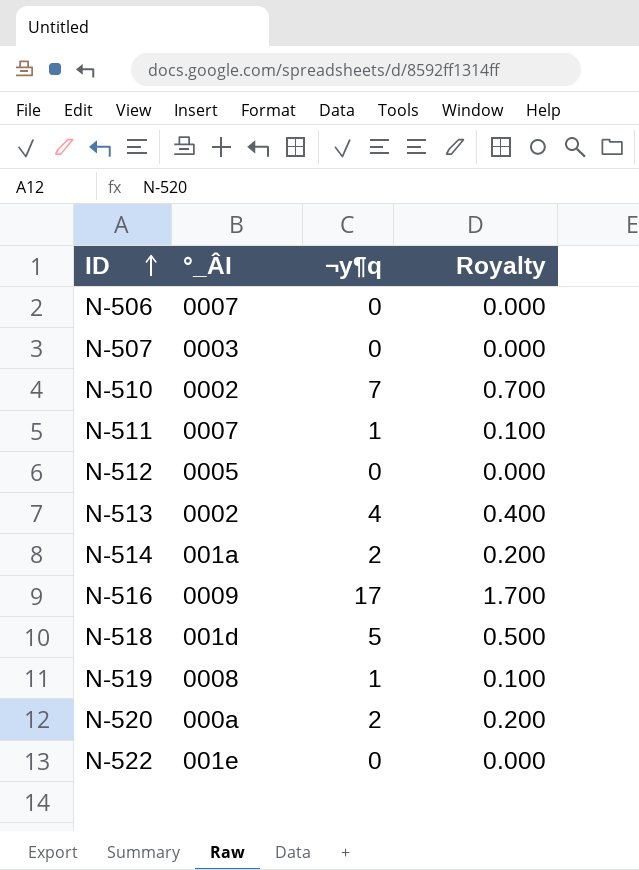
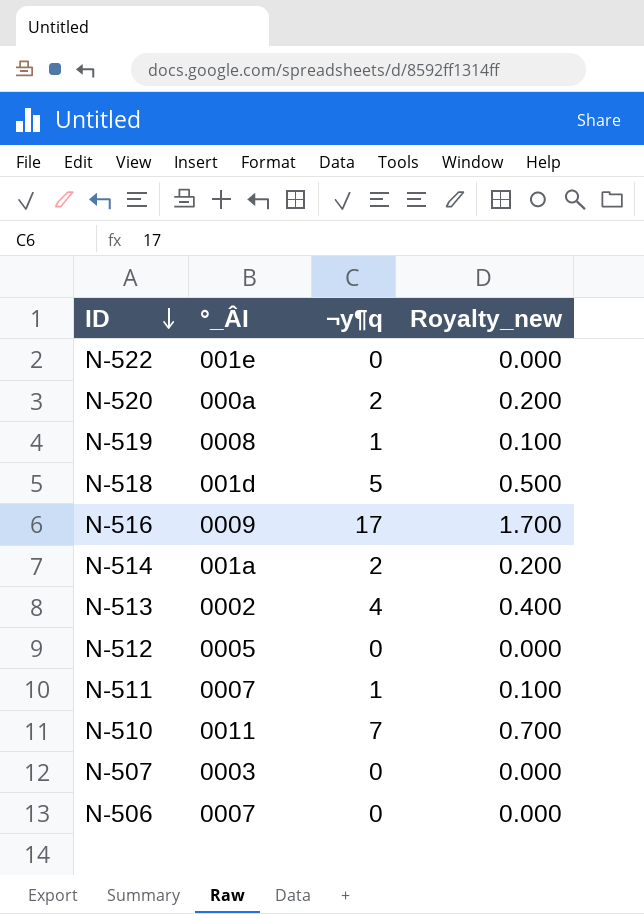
row order: ID ascending -> ID descending
column name: Royalty -> Royalty_new
N-510 | °_ÂI: 0002 -> 0011

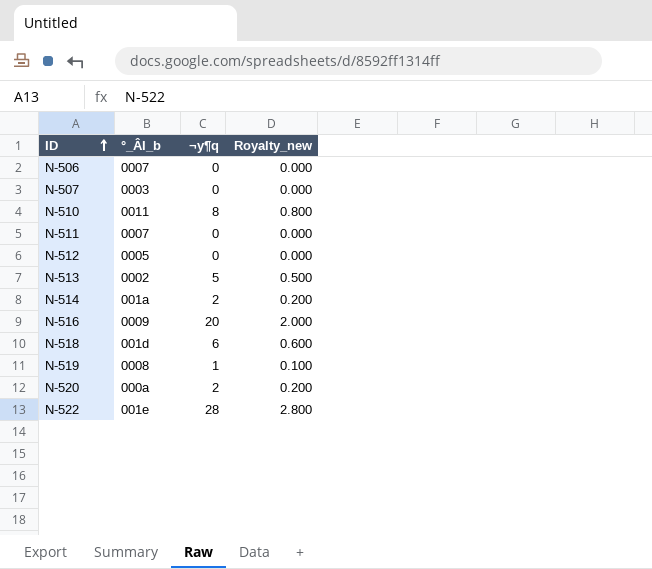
row order: ID descending -> ID ascending
column name: °_ÂI -> °_ÂI_b
N-510 | ¬y¶q: 7 -> 8
N-510 | Royalty_new: 0.700 -> 0.800
N-511 | ¬y¶q: 1 -> 0
N-511 | Royalty_new: 0.100 -> 0.000
N-513 | ¬y¶q: 4 -> 5
N-513 | Royalty_new: 0.400 -> 0.500
N-516 | ¬y¶q: 17 -> 20
N-516 | Royalty_new: 1.700 -> 2.000
N-518 | ¬y¶q: 5 -> 6
N-518 | Royalty_new: 0.500 -> 0.600
N-522 | ¬y¶q: 0 -> 28
N-522 | Royalty_new: 0.000 -> 2.800

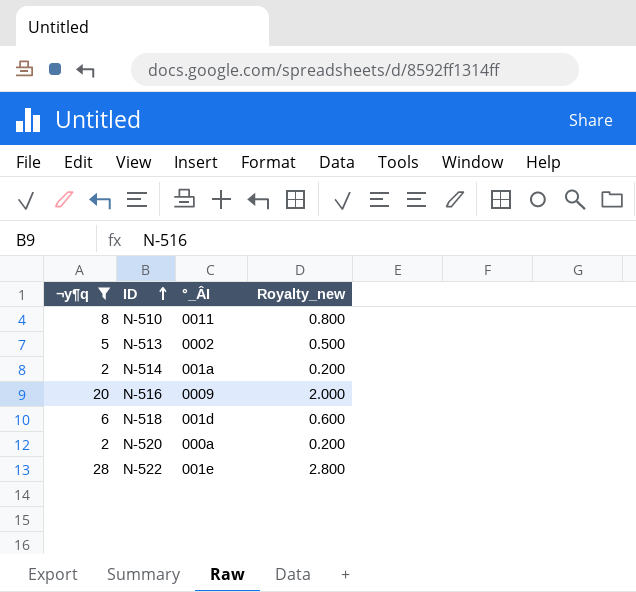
filter: none -> ¬y¶q >= 2
column ¬y¶q | position: 3 -> 1
column name: °_ÂI_b -> °_ÂI

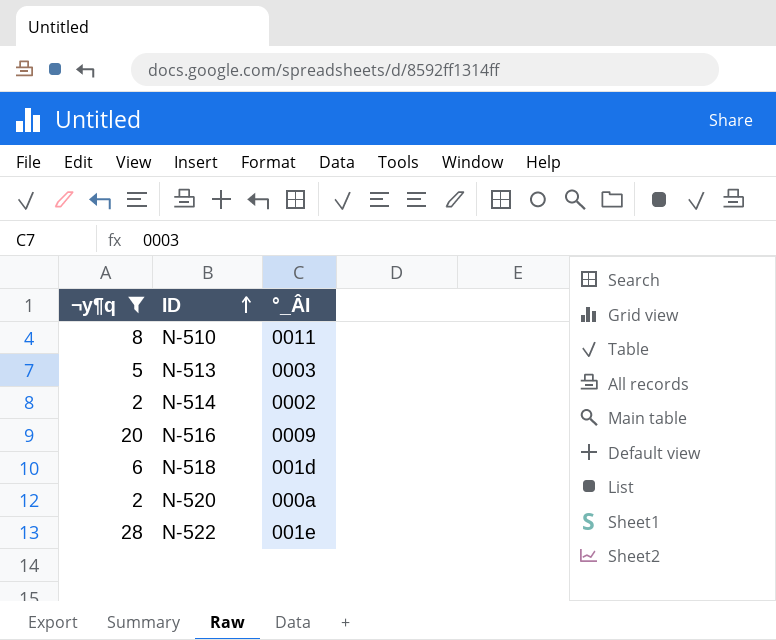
column Royalty_new | formula: [¬y¶q] * 0.1 -> none
N-513 | °_ÂI: 0002 -> 0003
N-514 | °_ÂI: 001a -> 0002

